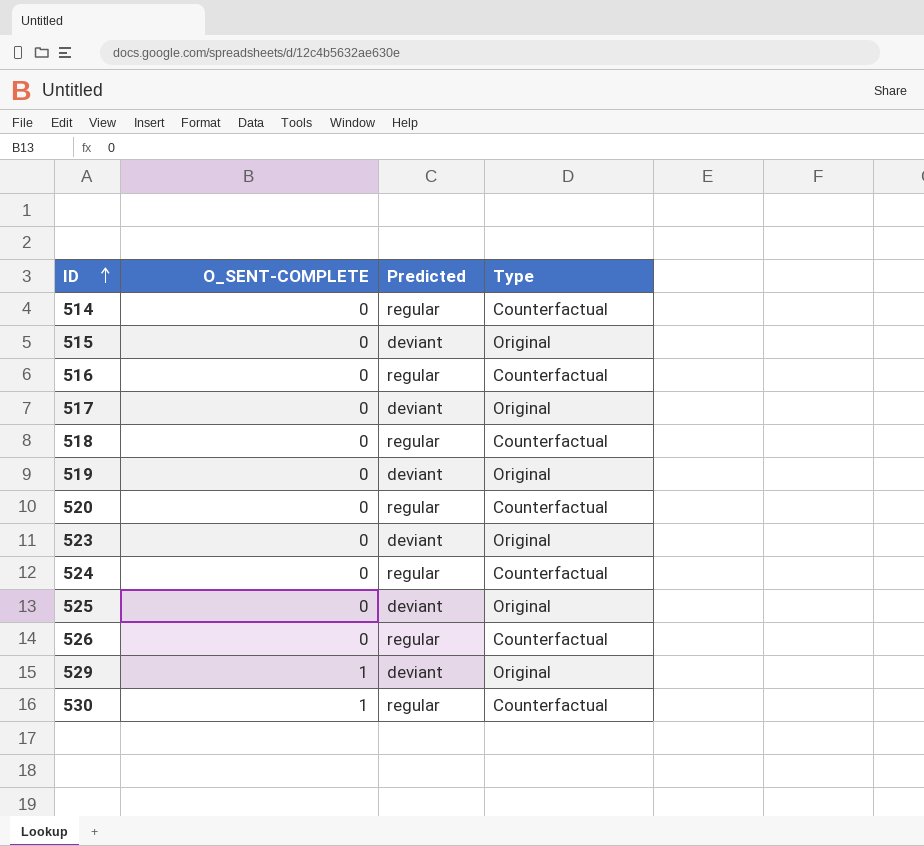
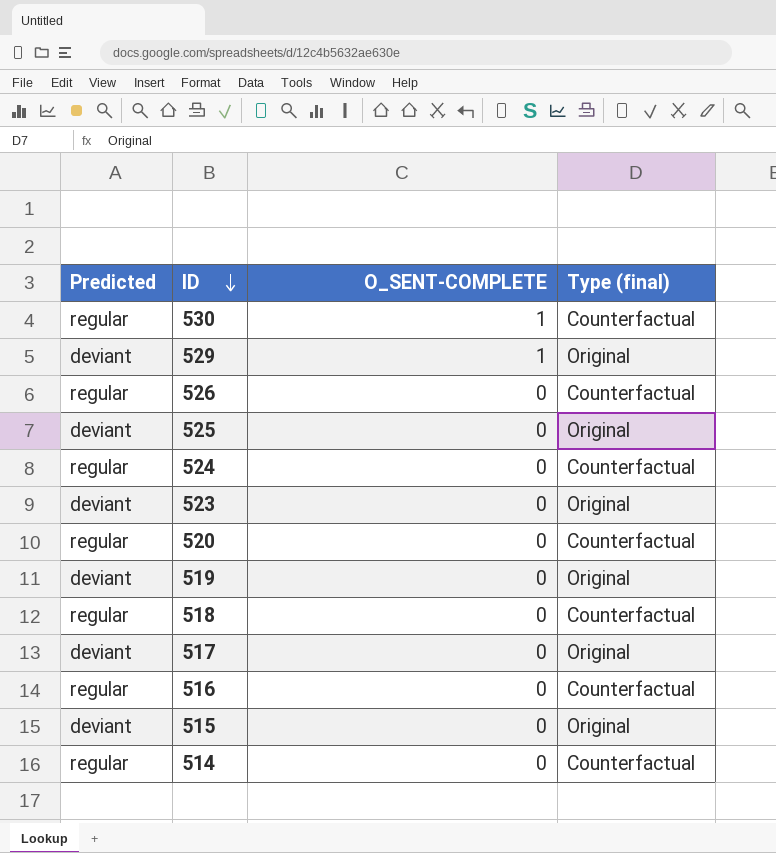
row order: ID ascending -> ID descending
column Predicted | position: 3 -> 1
column name: Type -> Type (final)

